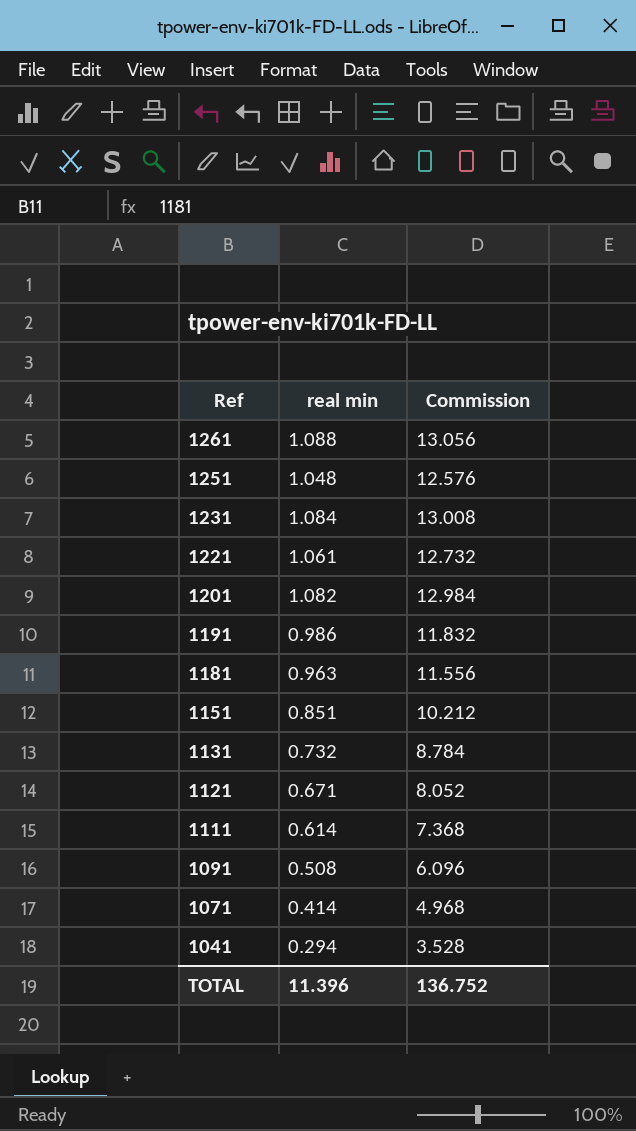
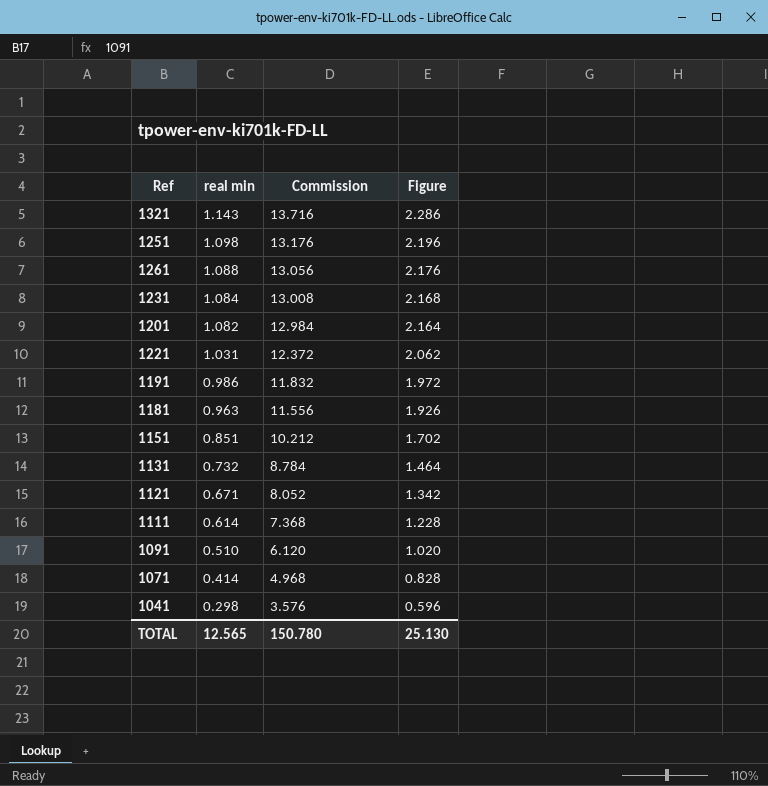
row order: Ref descending -> real min descending
column Figure | formula: none -> [real min] * 2
row 1321: none -> 1.143 | 13.716 | 2.286
1251 | real min: 1.048 -> 1.098
1251 | Commission: 12.576 -> 13.176
1221 | real min: 1.061 -> 1.031
1221 | Commission: 12.732 -> 12.372
1091 | real min: 0.508 -> 0.510
1091 | Commission: 6.096 -> 6.120
1041 | real min: 0.294 -> 0.298
1041 | Commission: 3.528 -> 3.576
TOTAL | real min: 11.396 -> 12.565
TOTAL | Commission: 136.752 -> 150.780

